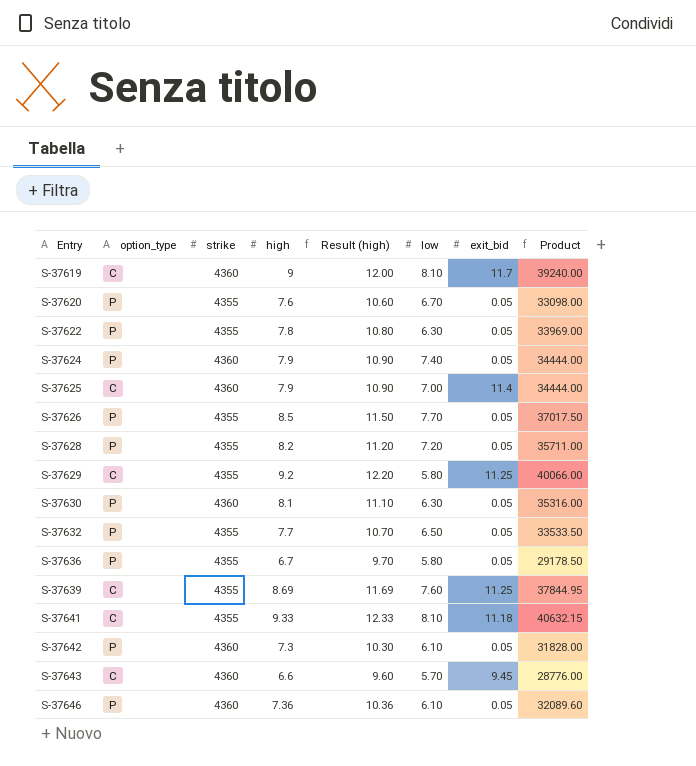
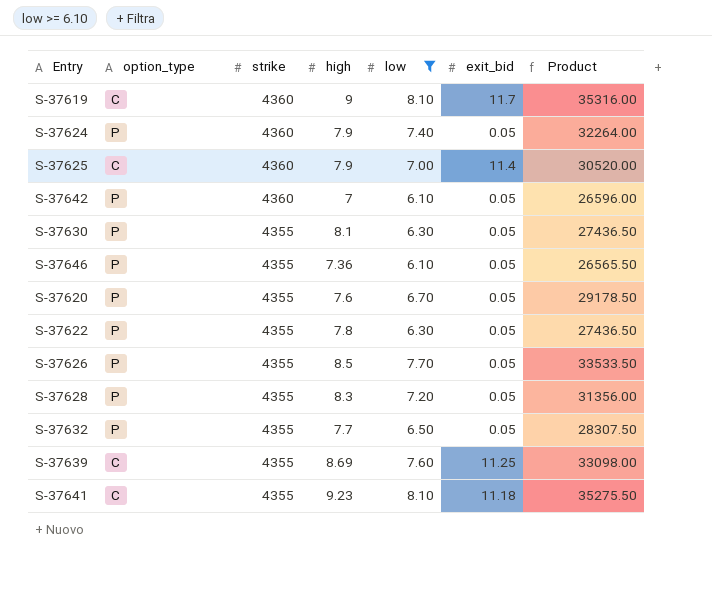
filter: none -> low >= 6.10
row order: Entry ascending -> strike descending
column Result (high) | formula: [high] + 3 -> none
column Product | formula: [strike] * [high] -> [strike] * [low]
S-37642 | high: 7.3 -> 7
S-37630 | strike: 4360 -> 4355
S-37646 | strike: 4360 -> 4355
S-37628 | high: 8.2 -> 8.3
S-37641 | high: 9.33 -> 9.23

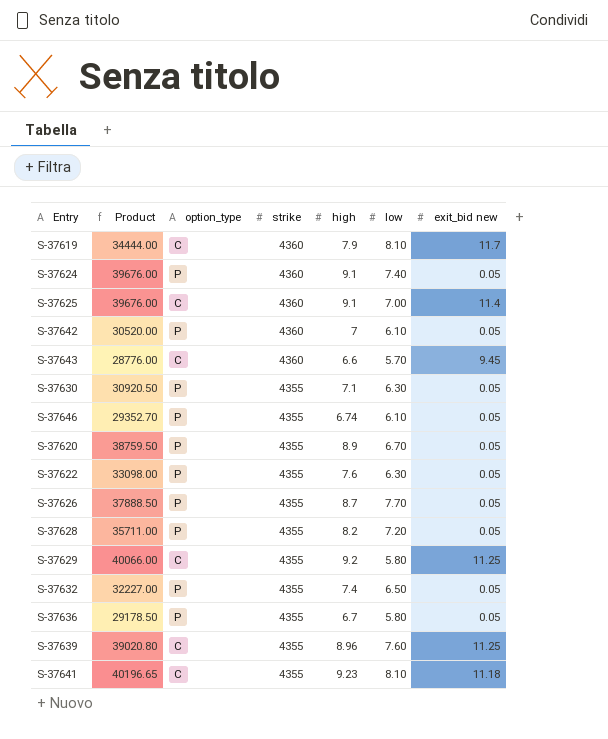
filter: low >= 6.10 -> none
column Product | formula: [strike] * [low] -> [strike] * [high]
column Product | position: 7 -> 2
column name: exit_bid -> exit_bid new
S-37619 | high: 9 -> 7.9
S-37624 | high: 7.9 -> 9.1
S-37625 | high: 7.9 -> 9.1
S-37630 | high: 8.1 -> 7.1
S-37646 | high: 7.36 -> 6.74
S-37620 | high: 7.6 -> 8.9
S-37622 | high: 7.8 -> 7.6
S-37626 | high: 8.5 -> 8.7
S-37628 | high: 8.3 -> 8.2
S-37632 | high: 7.7 -> 7.4
S-37639 | high: 8.69 -> 8.96

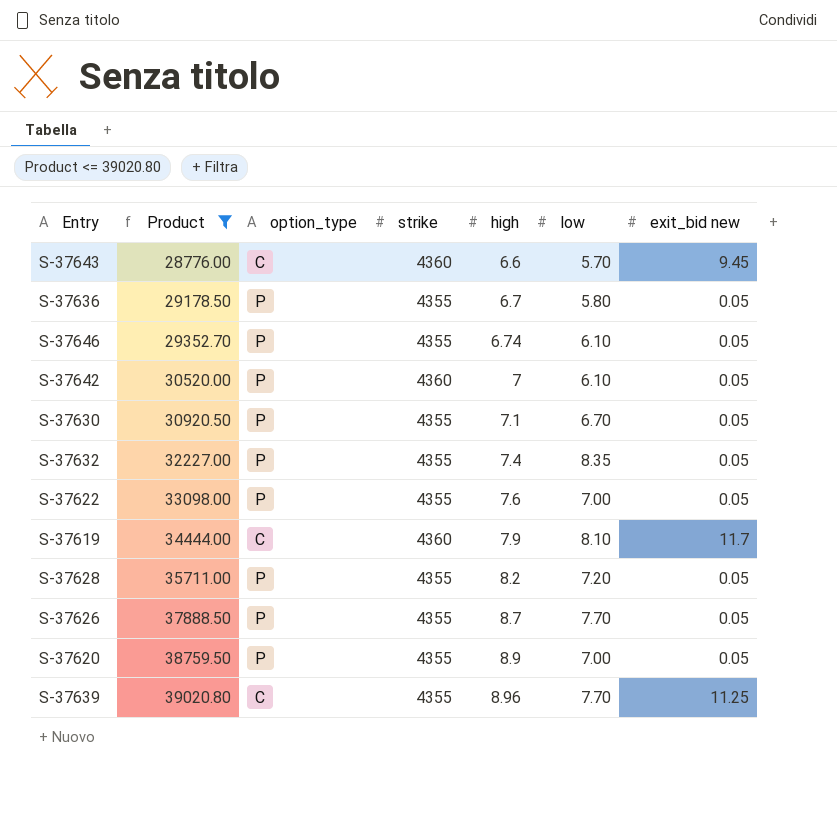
filter: none -> Product <= 39020.80
row order: strike descending -> Product ascending
S-37630 | low: 6.30 -> 6.70
S-37632 | low: 6.50 -> 8.35
S-37622 | low: 6.30 -> 7.00
S-37620 | low: 6.70 -> 7.00
S-37639 | low: 7.60 -> 7.70

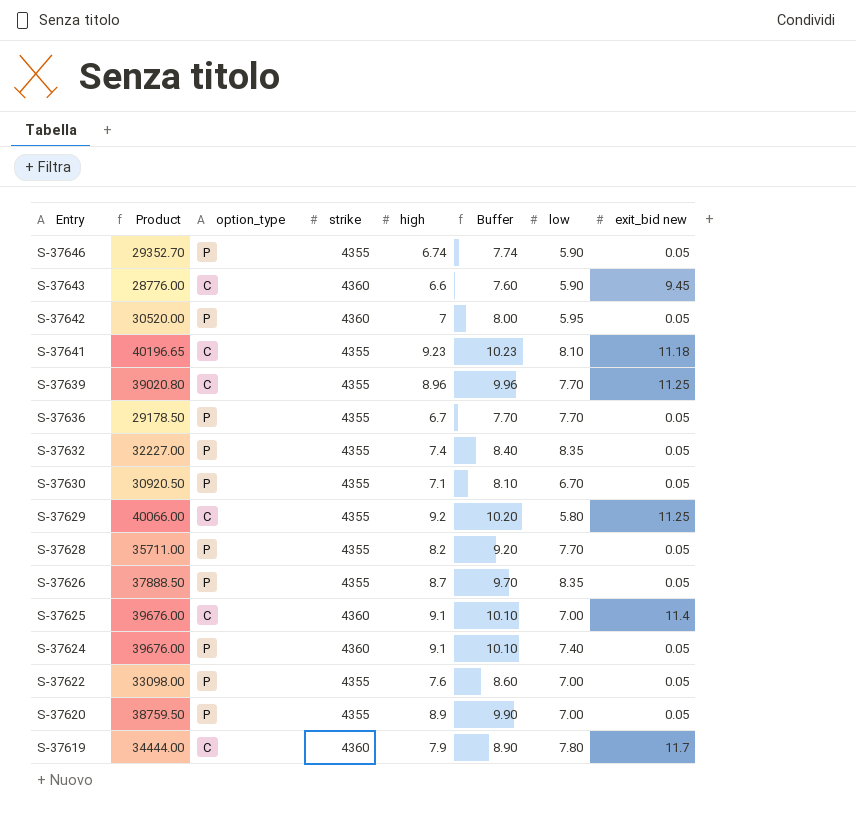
filter: Product <= 39020.80 -> none
row order: Product ascending -> Entry descending
column Buffer | formula: none -> [high] + 1
S-37646 | low: 6.10 -> 5.90
S-37643 | low: 5.70 -> 5.90
S-37642 | low: 6.10 -> 5.95
S-37636 | low: 5.80 -> 7.70
S-37628 | low: 7.20 -> 7.70
S-37626 | low: 7.70 -> 8.35
S-37619 | low: 8.10 -> 7.80

